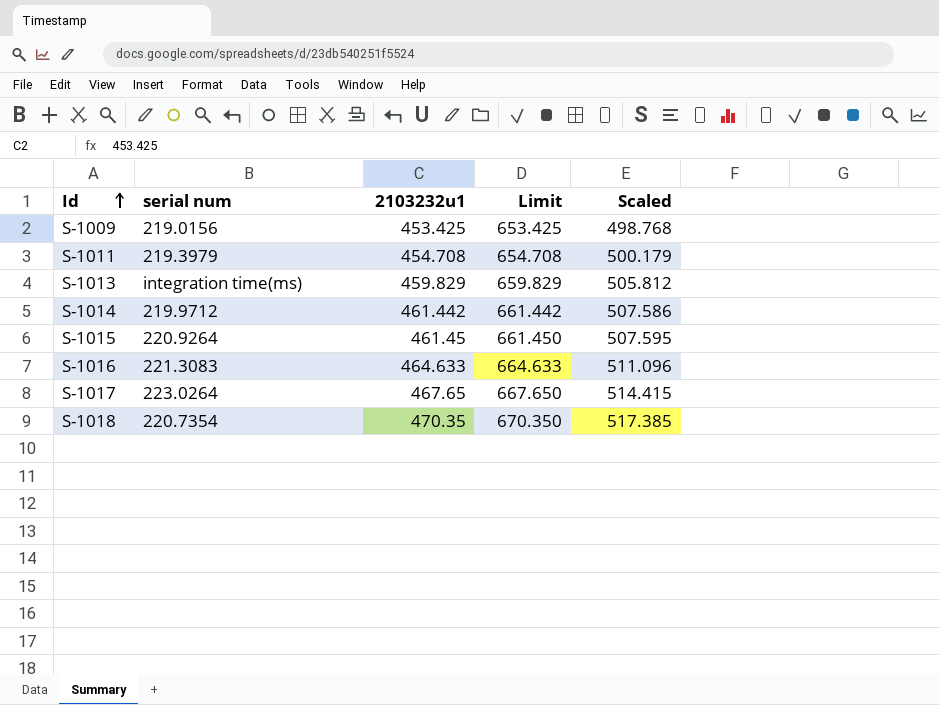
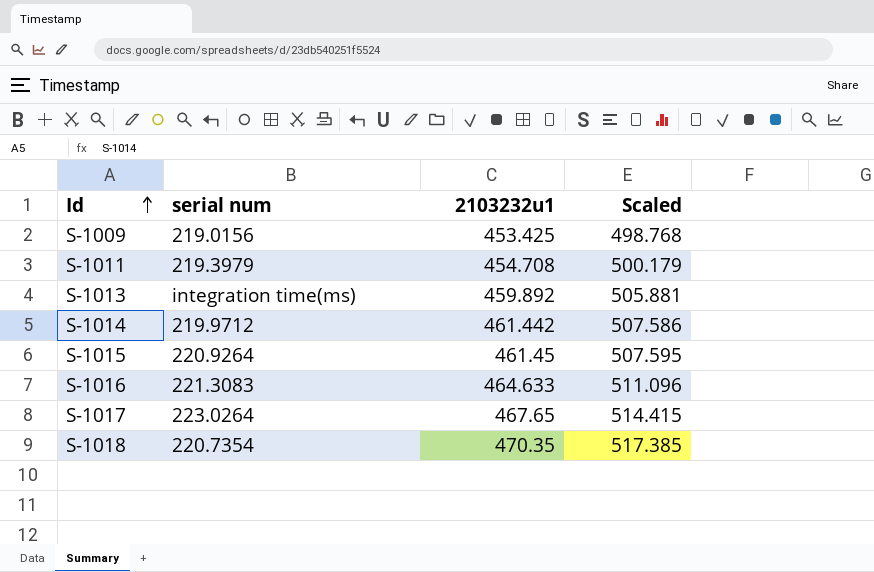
column Limit | formula: [2103232u1] + 200 -> none
S-1013 | 2103232u1: 459.829 -> 459.892
S-1013 | Scaled: 505.812 -> 505.881

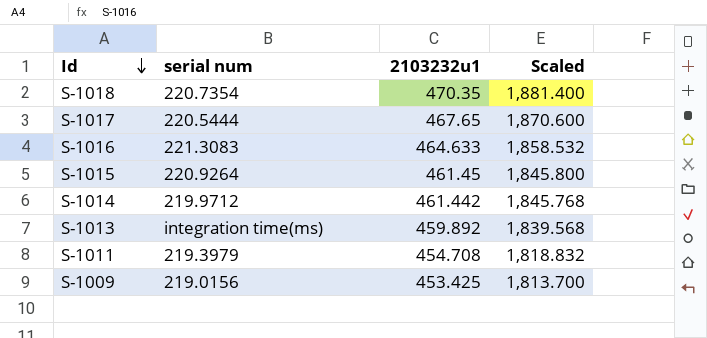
row order: Id ascending -> Id descending
column Scaled | formula: [2103232u1] * 1.1 -> [2103232u1] * 4
S-1017 | serial num: 223.0264 -> 220.5444

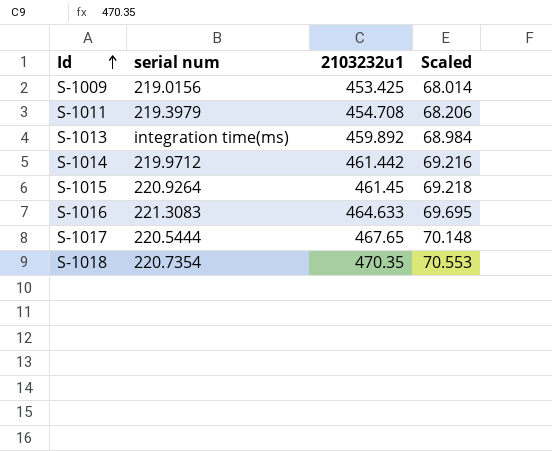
row order: Id descending -> Id ascending
column Scaled | formula: [2103232u1] * 4 -> [2103232u1] * 0.15

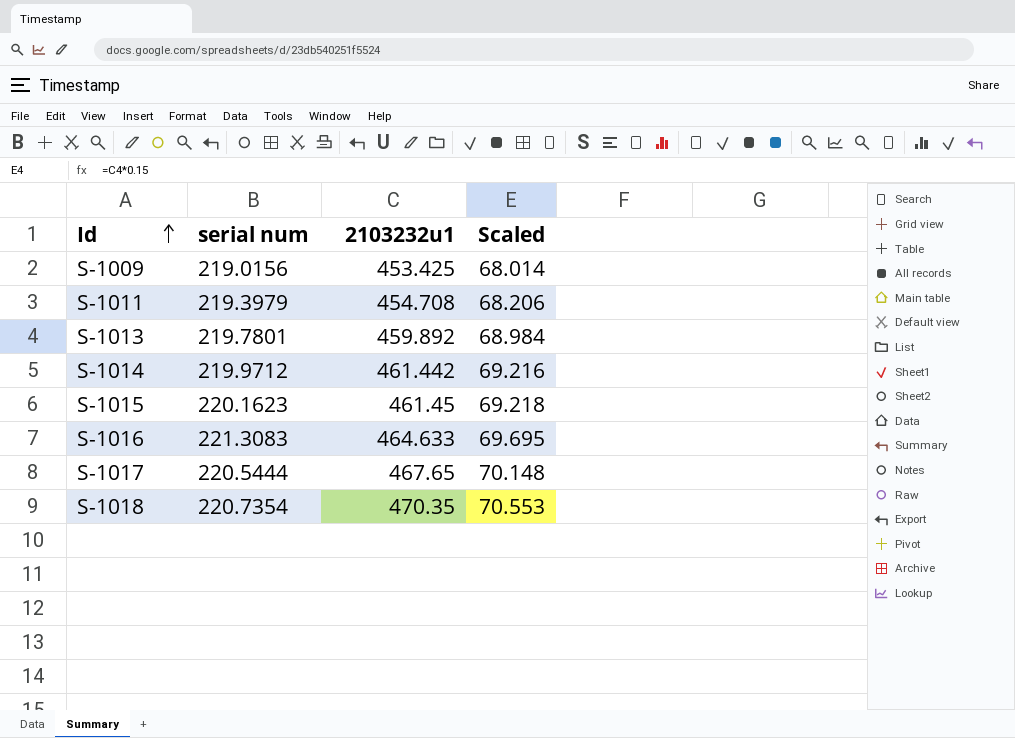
S-1013 | serial num: integration time(ms) -> 219.7801
S-1015 | serial num: 220.9264 -> 220.1623

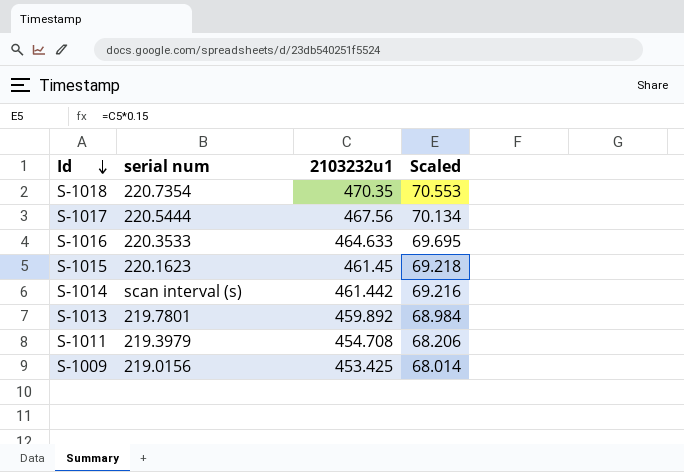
row order: Id ascending -> Id descending
S-1017 | 2103232u1: 467.65 -> 467.56
S-1017 | Scaled: 70.148 -> 70.134
S-1016 | serial num: 221.3083 -> 220.3533
S-1014 | serial num: 219.9712 -> scan interval (s)

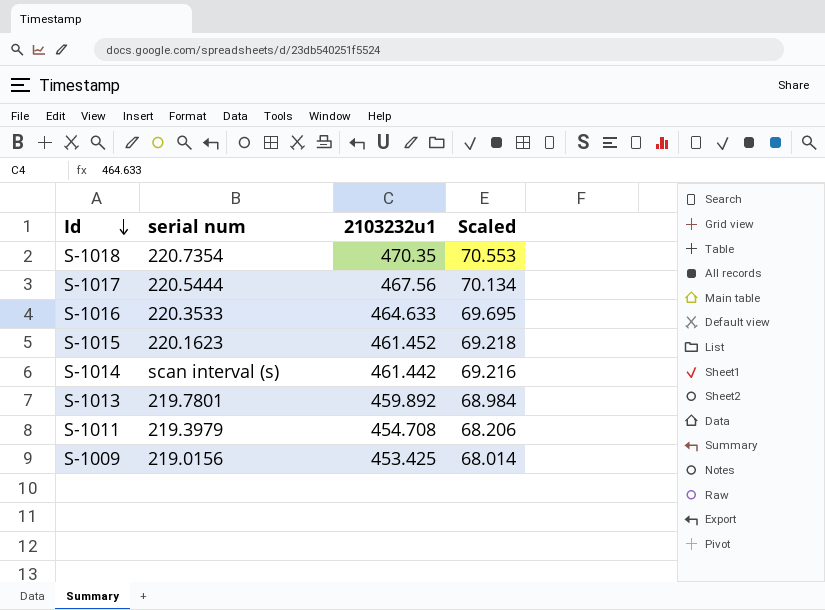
S-1015 | 2103232u1: 461.45 -> 461.452

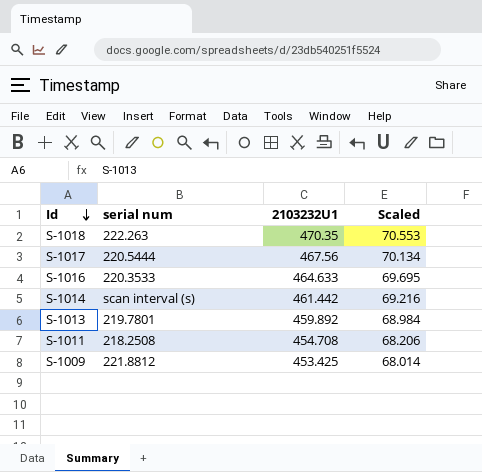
column name: 2103232u1 -> 2103232U1
row S-1015: 220.1623 | 461.452 | 69.218 -> none
S-1018 | serial num: 220.7354 -> 222.263
S-1011 | serial num: 219.3979 -> 218.2508
S-1009 | serial num: 219.0156 -> 221.8812

